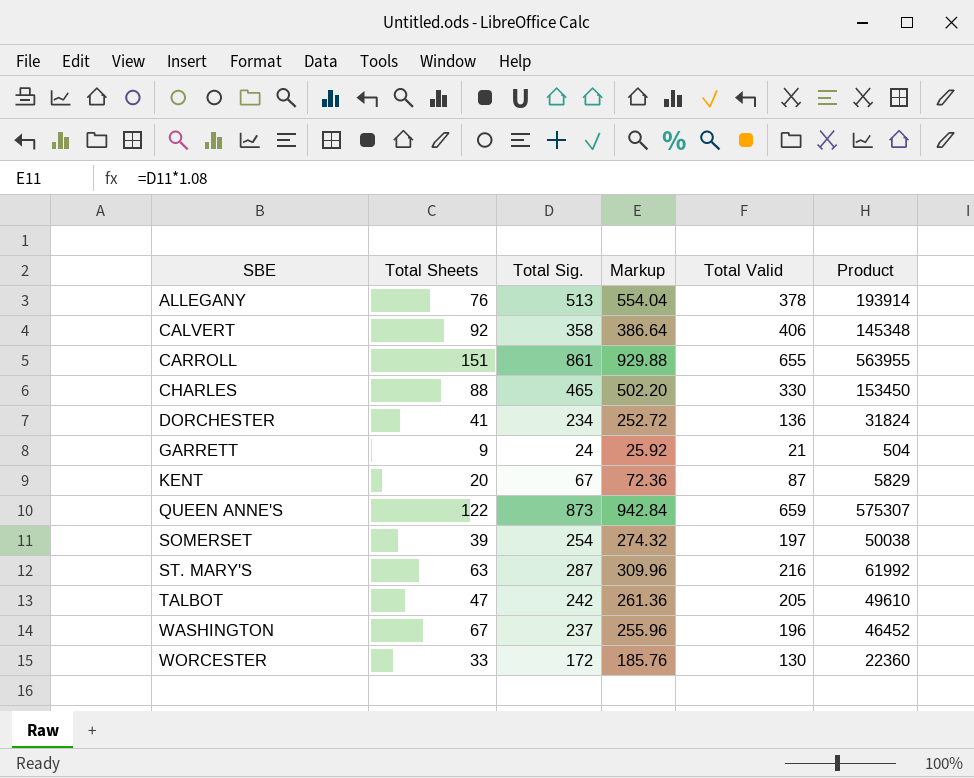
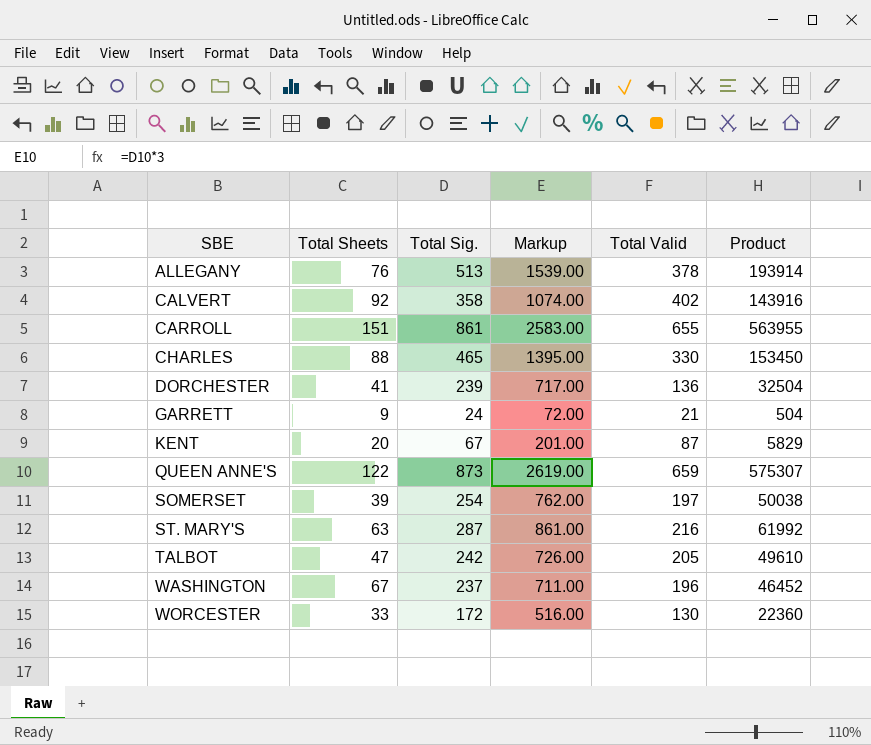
column Markup | formula: [Total Sig.] * 1.08 -> [Total Sig.] * 3
CALVERT | Total Valid: 406 -> 402
CALVERT | Product: 145348 -> 143916
DORCHESTER | Total Sig.: 234 -> 239
DORCHESTER | Product: 31824 -> 32504

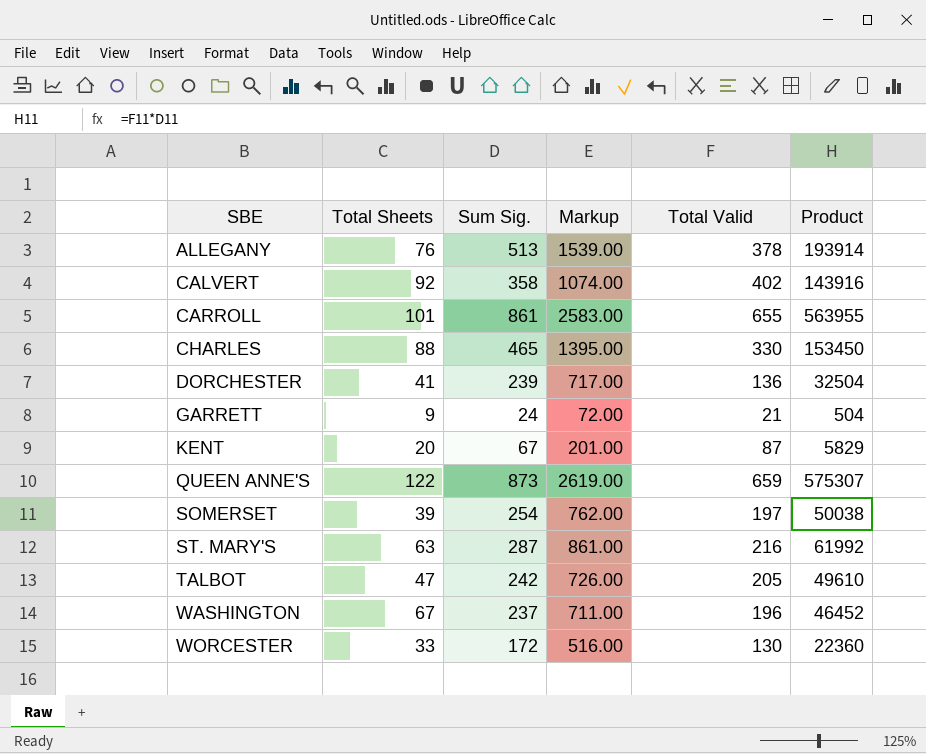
column name: Total Sig. -> Sum Sig.
CARROLL | Total Sheets: 151 -> 101

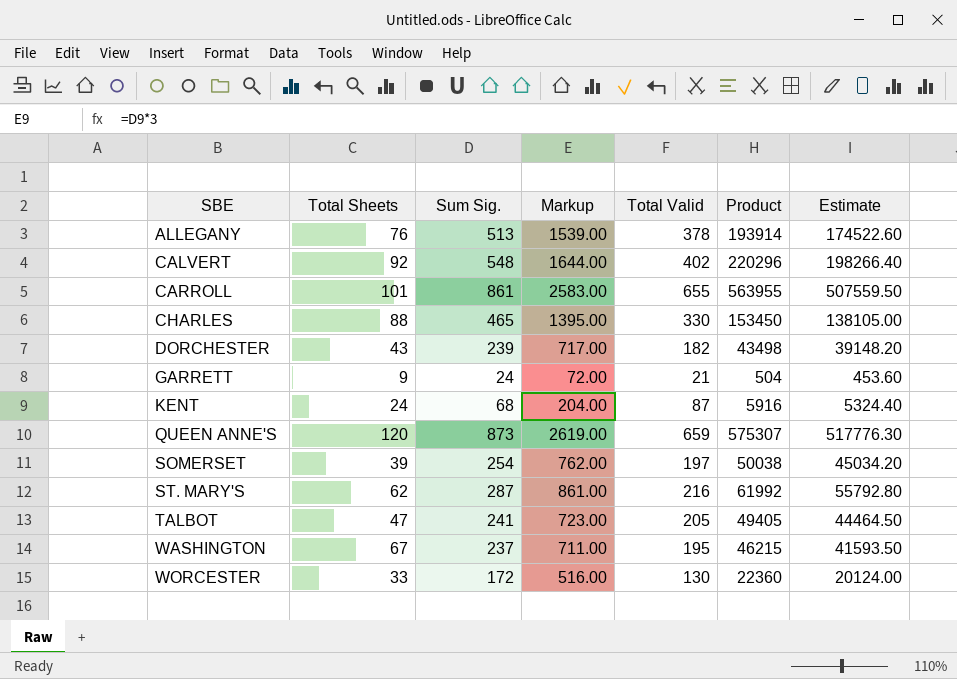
column Estimate | formula: none -> [Product] * 0.9
CALVERT | Sum Sig.: 358 -> 548
CALVERT | Markup: 1074.00 -> 1644.00
CALVERT | Product: 143916 -> 220296
DORCHESTER | Total Sheets: 41 -> 43
DORCHESTER | Total Valid: 136 -> 182
DORCHESTER | Product: 32504 -> 43498
KENT | Total Sheets: 20 -> 24
KENT | Sum Sig.: 67 -> 68
KENT | Markup: 201.00 -> 204.00
KENT | Product: 5829 -> 5916
QUEEN ANNE'S | Total Sheets: 122 -> 120
ST. MARY'S | Total Sheets: 63 -> 62
TALBOT | Sum Sig.: 242 -> 241
TALBOT | Markup: 726.00 -> 723.00
TALBOT | Product: 49610 -> 49405
WASHINGTON | Total Valid: 196 -> 195
WASHINGTON | Product: 46452 -> 46215

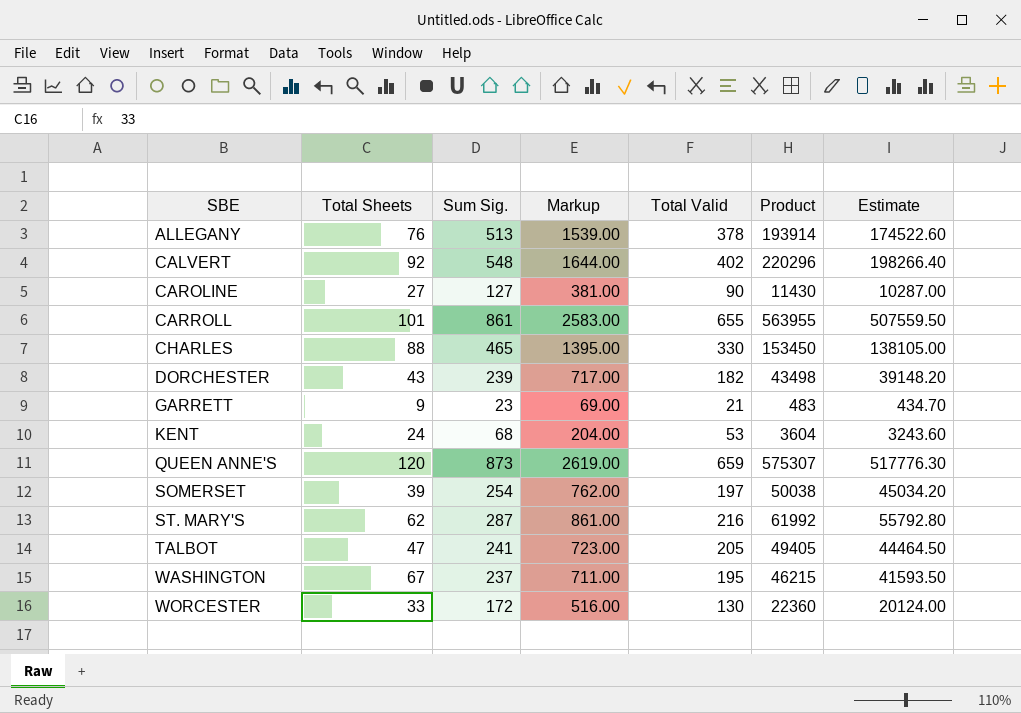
row CAROLINE: none -> 27 | 127 | 381.00 | 90 | 11430 | 10287.00
GARRETT | Sum Sig.: 24 -> 23
GARRETT | Markup: 72.00 -> 69.00
GARRETT | Product: 504 -> 483
GARRETT | Estimate: 453.60 -> 434.70
KENT | Total Valid: 87 -> 53
KENT | Product: 5916 -> 3604
KENT | Estimate: 5324.40 -> 3243.60

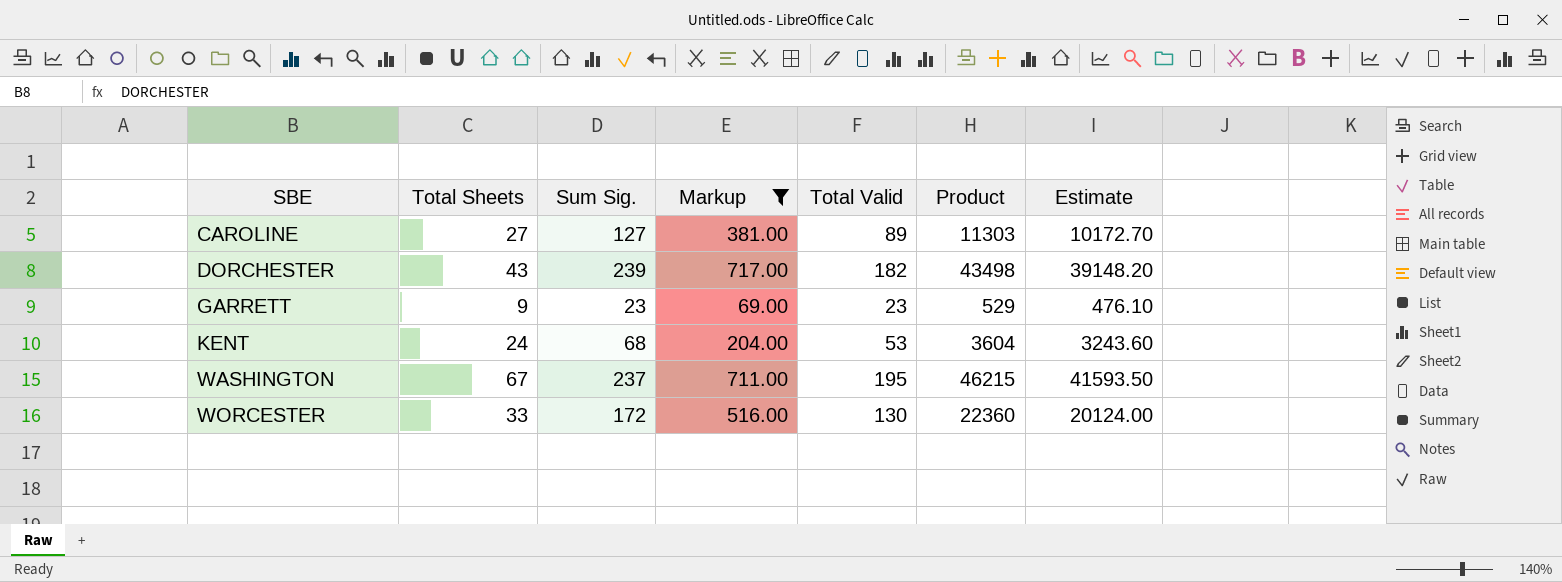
filter: none -> Markup <= 717.00
CAROLINE | Total Valid: 90 -> 89
CAROLINE | Product: 11430 -> 11303
CAROLINE | Estimate: 10287.00 -> 10172.70
GARRETT | Total Valid: 21 -> 23
GARRETT | Product: 483 -> 529
GARRETT | Estimate: 434.70 -> 476.10

